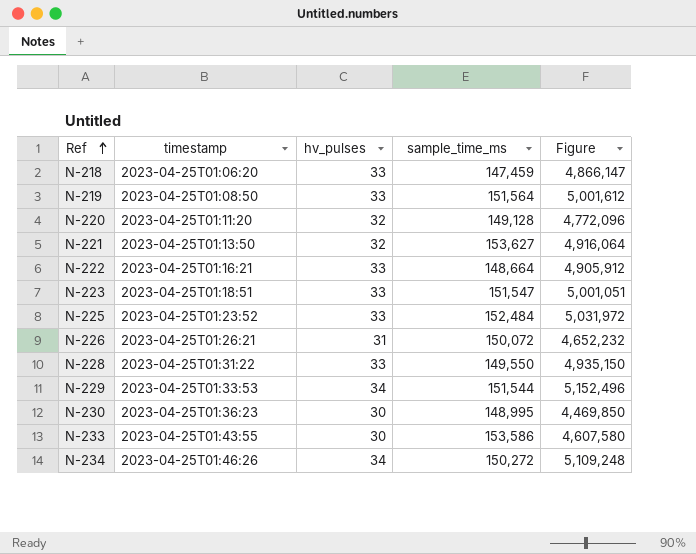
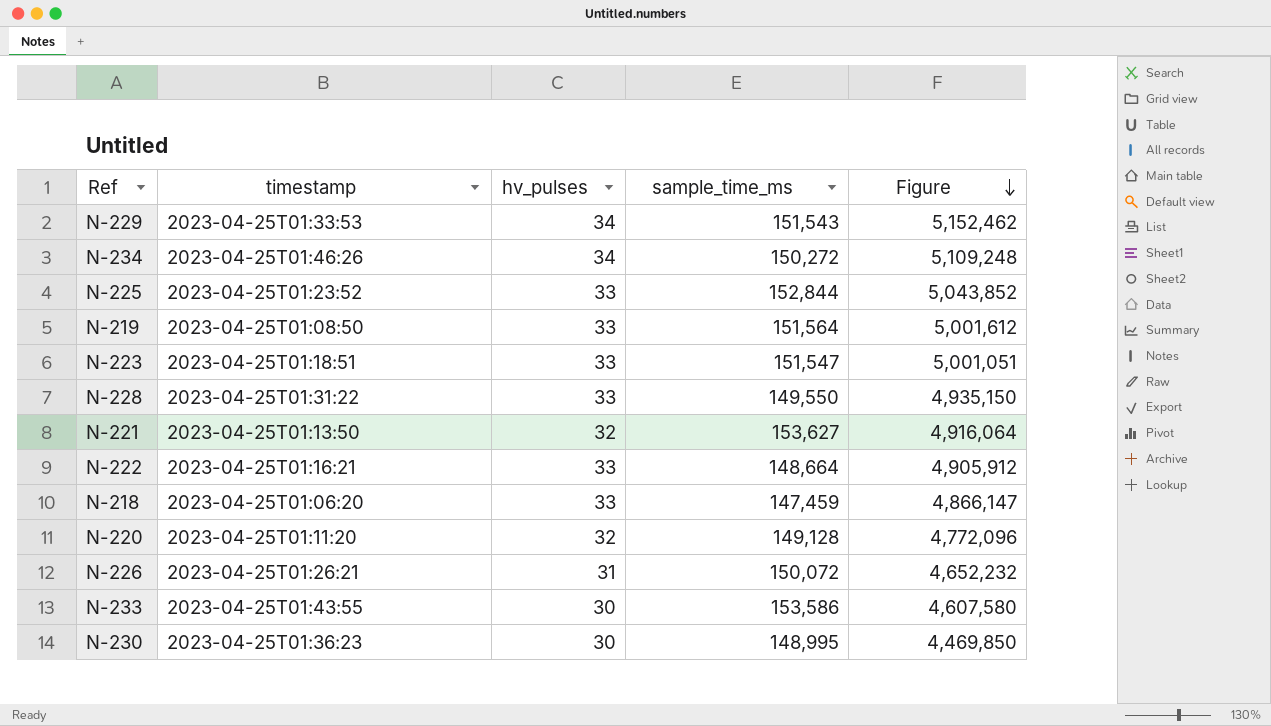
row order: Ref ascending -> Figure descending
N-229 | sample_time_ms: 151,544 -> 151,543
N-229 | Figure: 5,152,496 -> 5,152,462
N-225 | sample_time_ms: 152,484 -> 152,844
N-225 | Figure: 5,031,972 -> 5,043,852

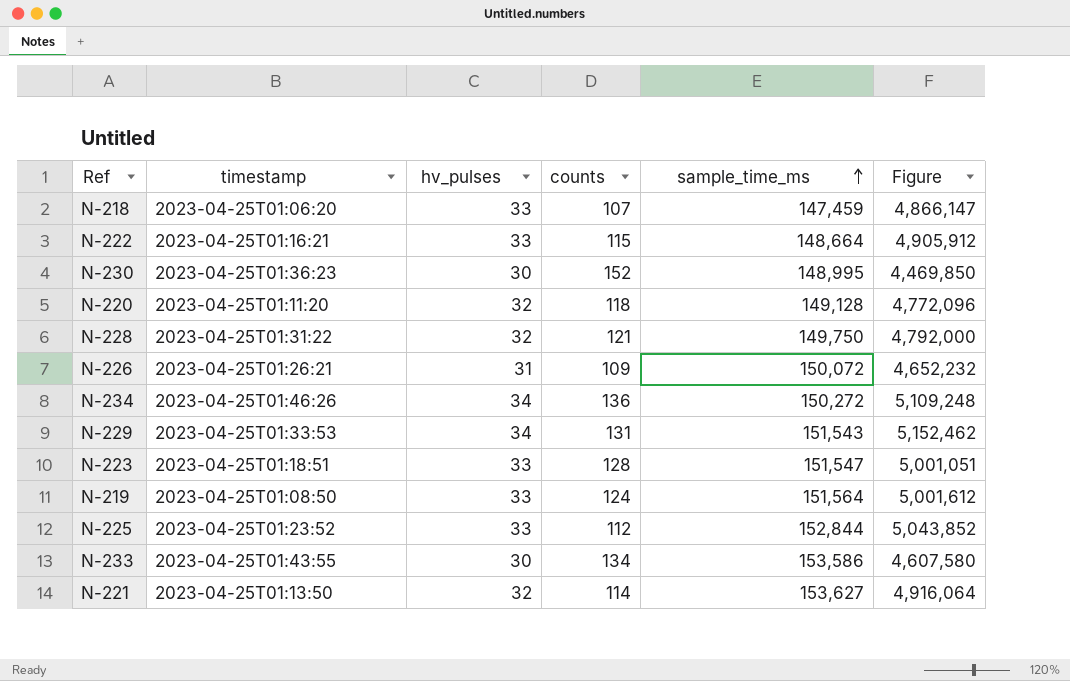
row order: Figure descending -> sample_time_ms ascending
column counts | position: none -> 4
N-228 | hv_pulses: 33 -> 32
N-228 | sample_time_ms: 149,550 -> 149,750
N-228 | Figure: 4,935,150 -> 4,792,000

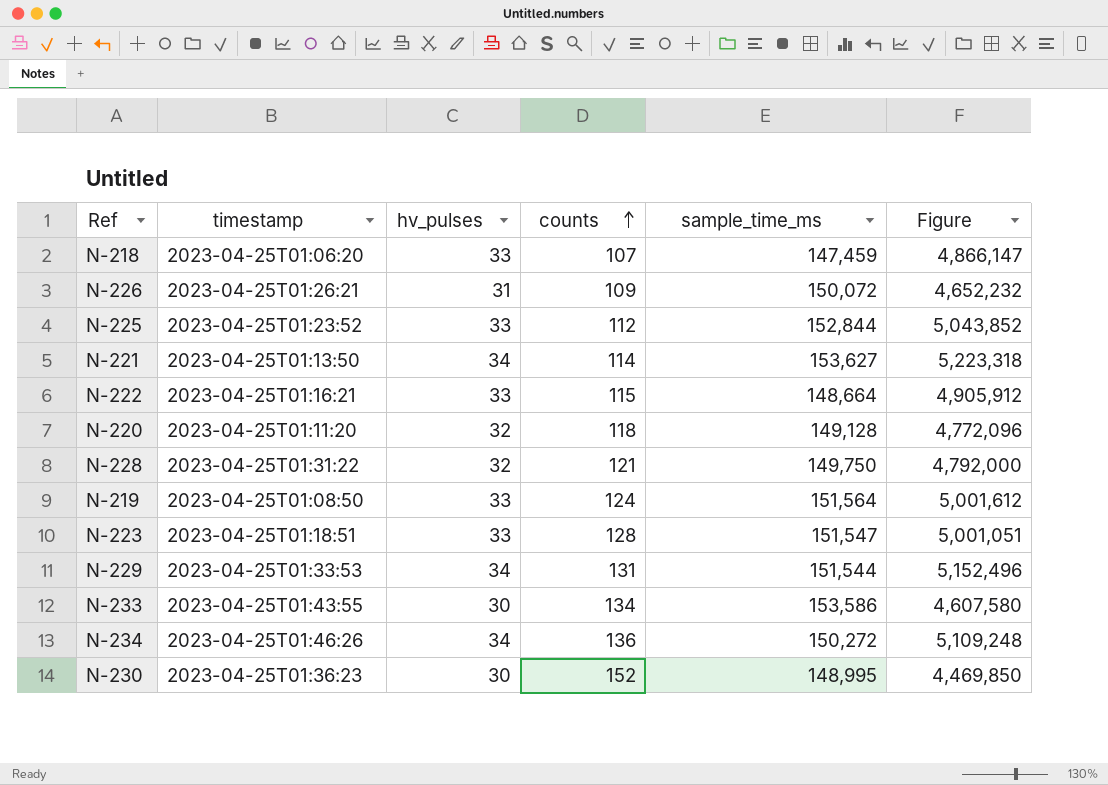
row order: sample_time_ms ascending -> counts ascending
N-221 | hv_pulses: 32 -> 34
N-221 | Figure: 4,916,064 -> 5,223,318
N-229 | sample_time_ms: 151,543 -> 151,544
N-229 | Figure: 5,152,462 -> 5,152,496

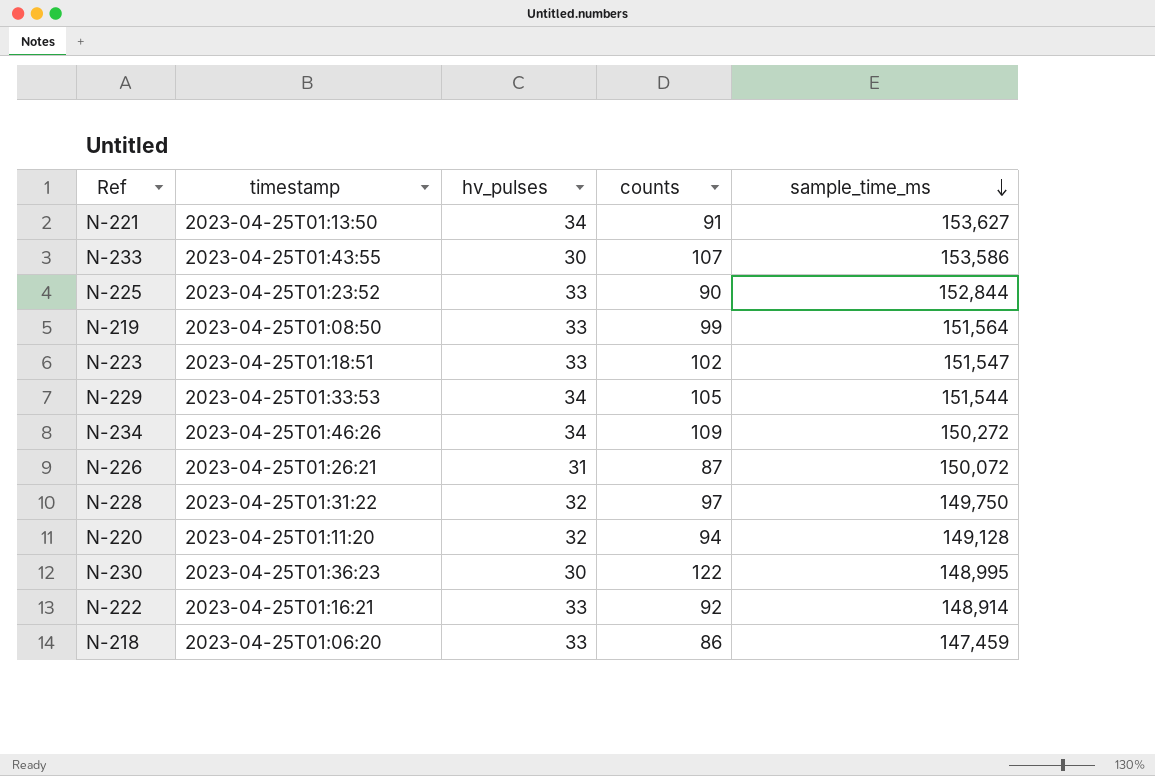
row order: counts ascending -> sample_time_ms descending
column Figure | formula: [hv_pulses] * [sample_time_ms] -> none
N-221 | counts: 114 -> 91
N-233 | counts: 134 -> 107
N-225 | counts: 112 -> 90
N-219 | counts: 124 -> 99
N-223 | counts: 128 -> 102
N-229 | counts: 131 -> 105
N-234 | counts: 136 -> 109
N-226 | counts: 109 -> 87
N-228 | counts: 121 -> 97
N-220 | counts: 118 -> 94
N-230 | counts: 152 -> 122
N-222 | counts: 115 -> 92
N-222 | sample_time_ms: 148,664 -> 148,914
N-218 | counts: 107 -> 86

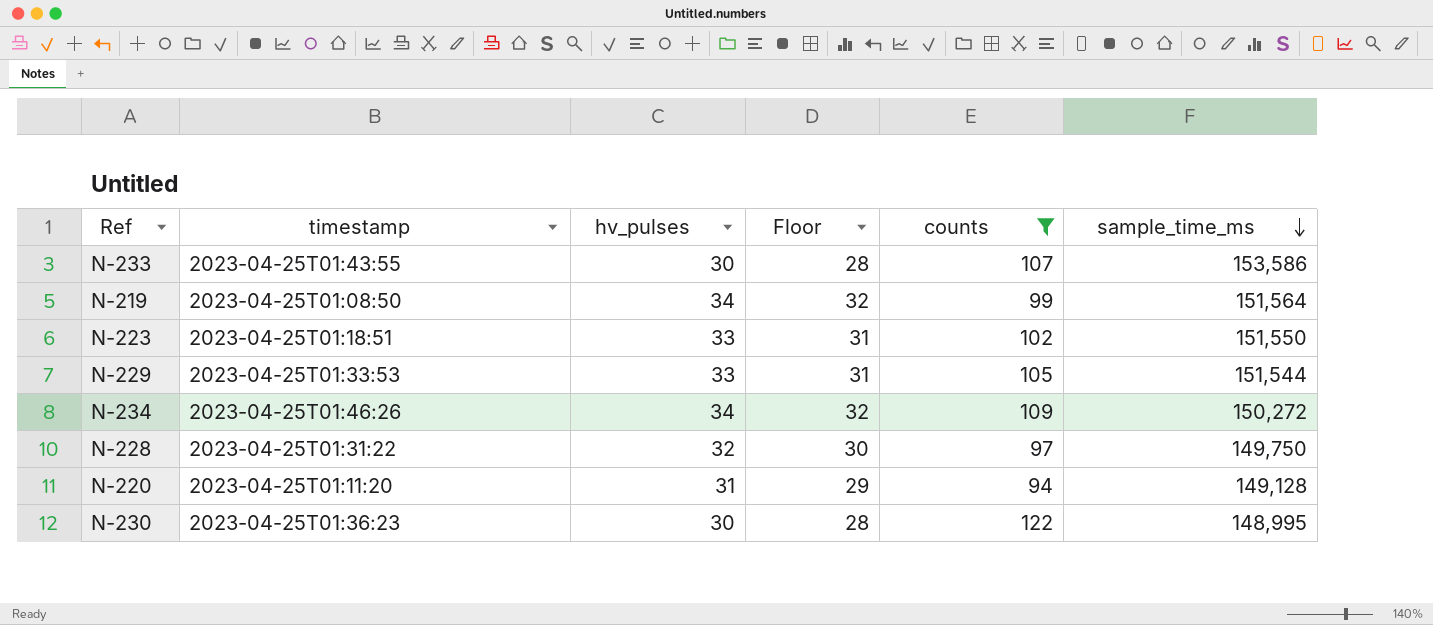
filter: none -> counts >= 94
column Floor | formula: none -> [hv_pulses] - 2
N-219 | hv_pulses: 33 -> 34
N-223 | sample_time_ms: 151,547 -> 151,550
N-229 | hv_pulses: 34 -> 33
N-220 | hv_pulses: 32 -> 31

